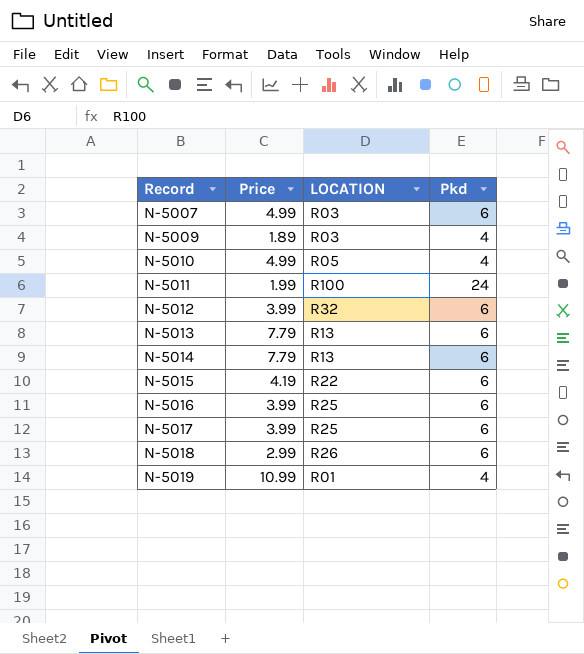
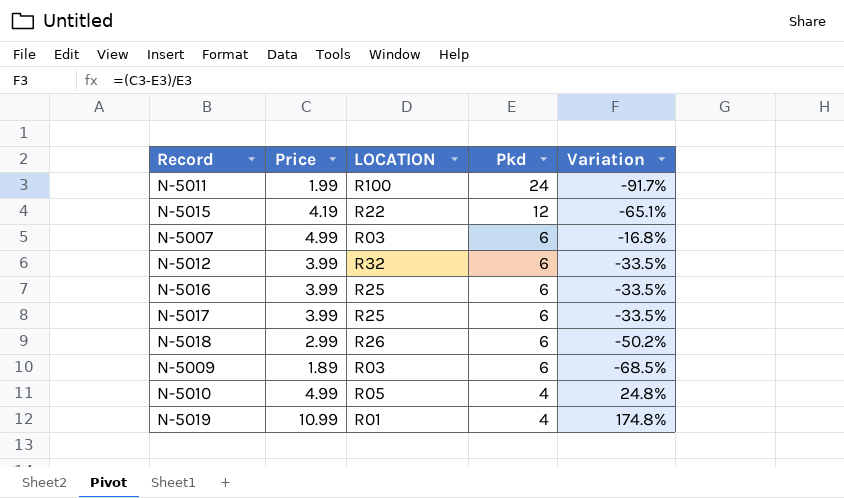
row order: Record ascending -> Pkd descending
column Variation | formula: none -> ([Price] - [Pkd]) / [Pkd]
row N-5013: 7.79 | R13 | 6 -> none
row N-5014: 7.79 | R13 | 6 -> none
N-5015 | Pkd: 6 -> 12
N-5009 | Pkd: 4 -> 6

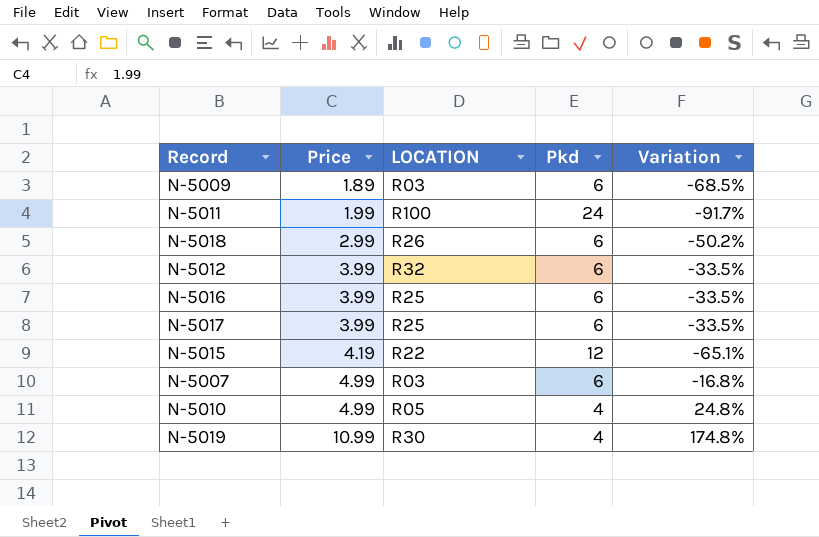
row order: Pkd descending -> Price ascending
N-5019 | LOCATION: R01 -> R30

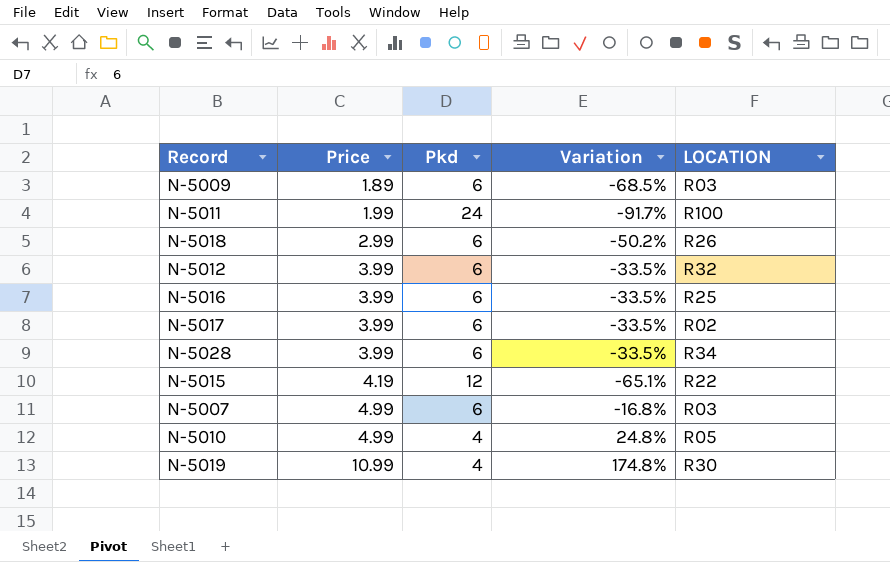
column LOCATION | position: 3 -> 5
N-5017 | LOCATION: R25 -> R02
row N-5028: none -> 3.99 | 6 | -33.5% | R34

